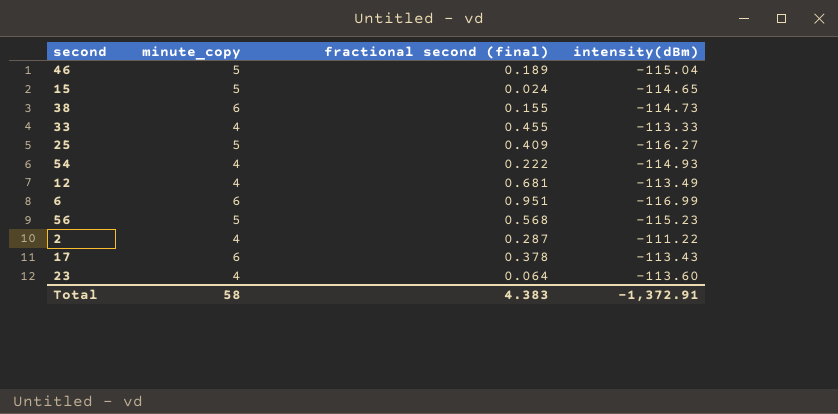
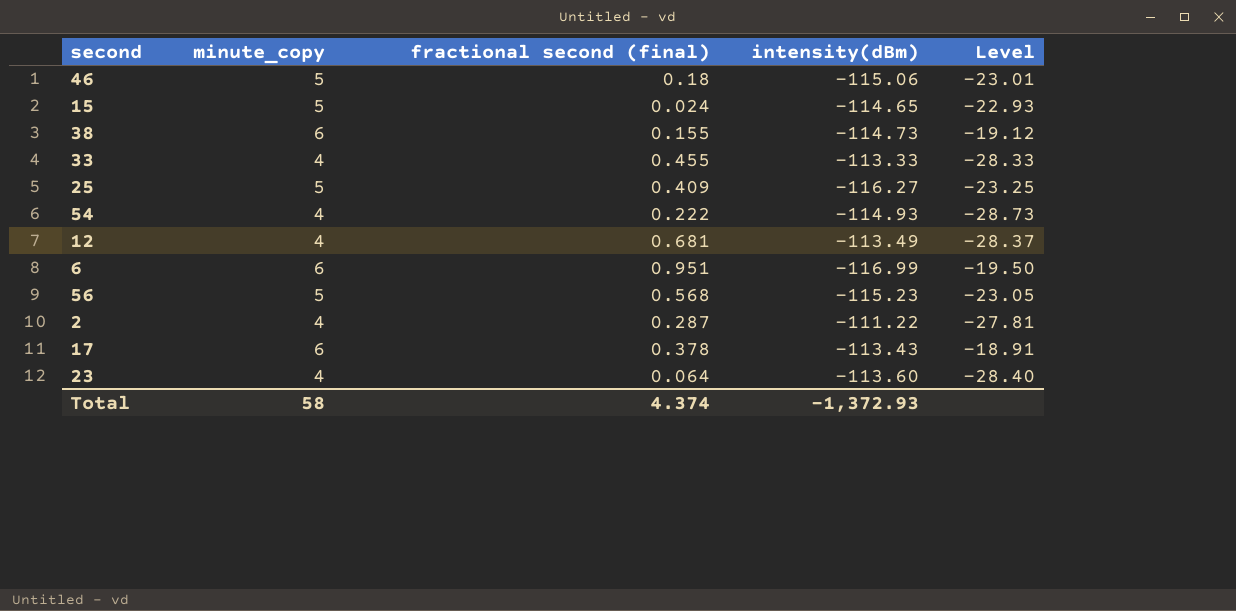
column Level | formula: none -> [intensity(dBm)] / [minute_copy]
46 | fractional second (final): 0.189 -> 0.18
46 | intensity(dBm): -115.04 -> -115.06
Total | fractional second (final): 4.383 -> 4.374
Total | intensity(dBm): -1,372.91 -> -1,372.93

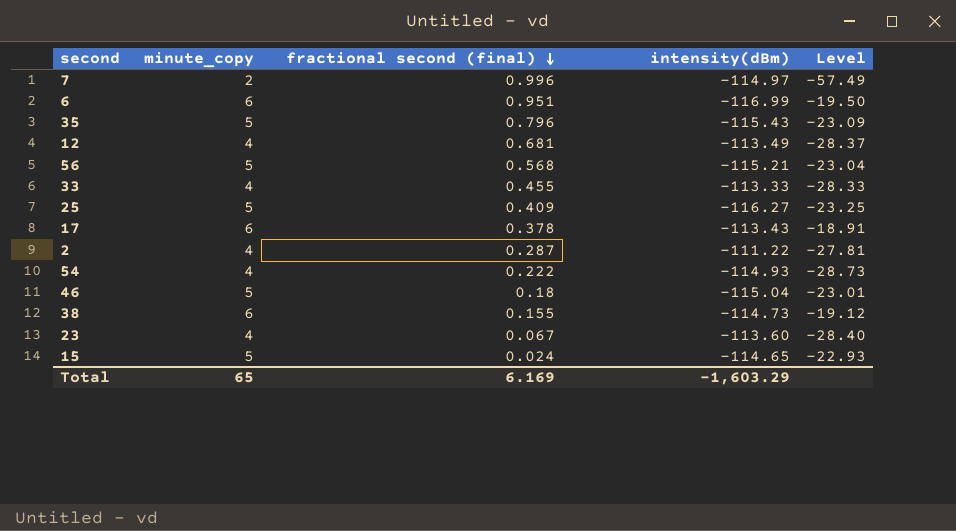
row order: none -> fractional second (final) descending
row 7: none -> 2 | 0.996 | -114.97 | -57.49
row 35: none -> 5 | 0.796 | -115.43 | -23.09
56 | intensity(dBm): -115.23 -> -115.21
56 | Level: -23.05 -> -23.04
46 | intensity(dBm): -115.06 -> -115.04
23 | fractional second (final): 0.064 -> 0.067
Total | minute_copy: 58 -> 65
Total | fractional second (final): 4.374 -> 6.169
Total | intensity(dBm): -1,372.93 -> -1,603.29

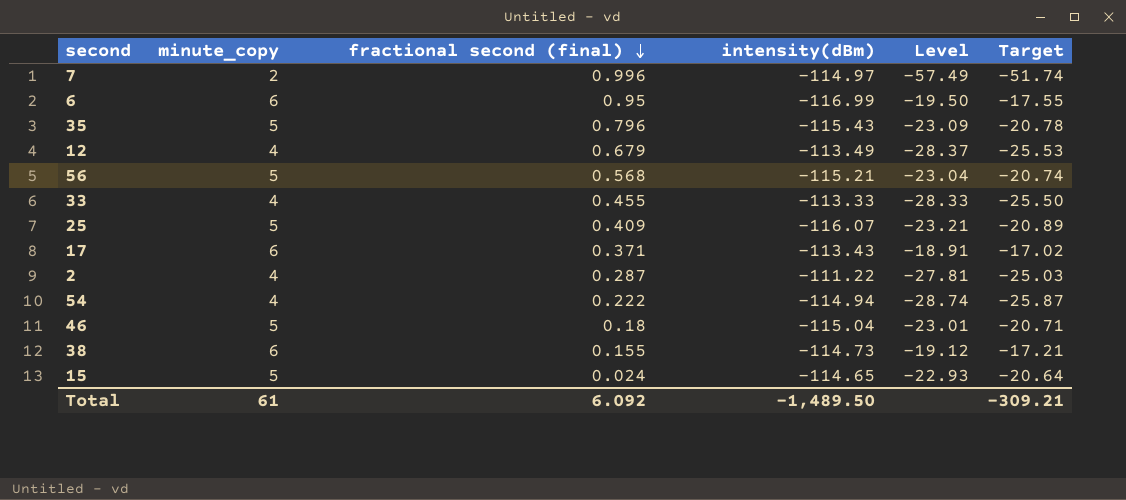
column Target | formula: none -> [Level] * 0.9
row 23: 4 | 0.067 | -113.60 | -28.40 -> none
6 | fractional second (final): 0.951 -> 0.95
12 | fractional second (final): 0.681 -> 0.679
25 | intensity(dBm): -116.27 -> -116.07
25 | Level: -23.25 -> -23.21
17 | fractional second (final): 0.378 -> 0.371
54 | intensity(dBm): -114.93 -> -114.94
54 | Level: -28.73 -> -28.74
Total | minute_copy: 65 -> 61
Total | fractional second (final): 6.169 -> 6.092
Total | intensity(dBm): -1,603.29 -> -1,489.50

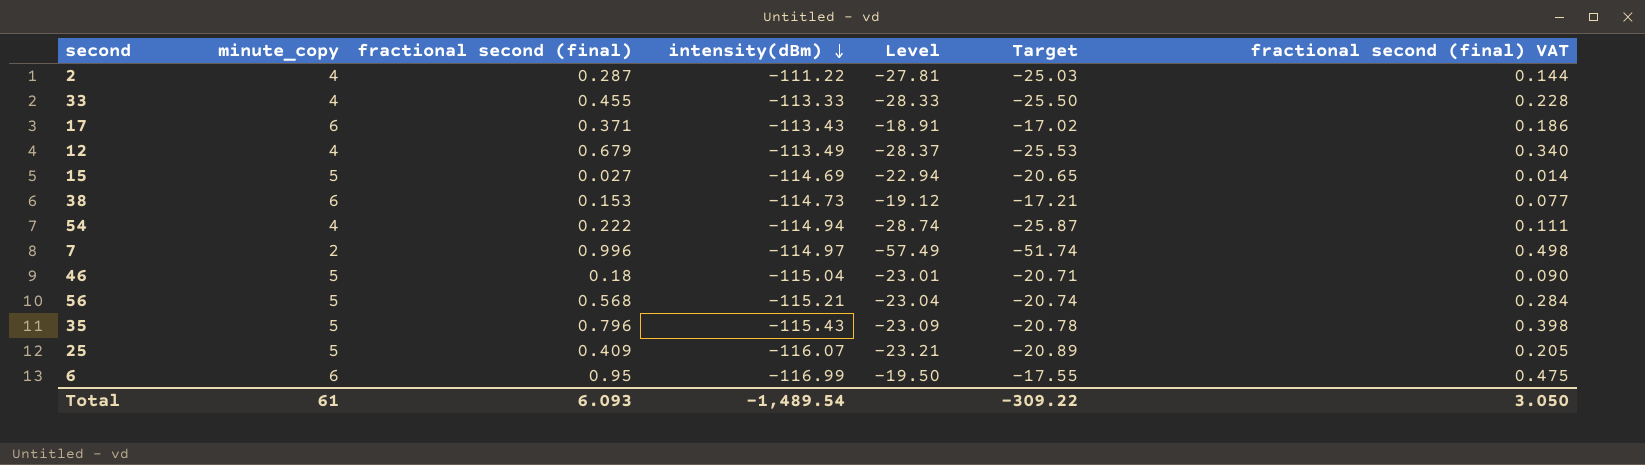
row order: fractional second (final) descending -> intensity(dBm) descending
column fractional second (final) VAT | formula: none -> [fractional second (final)] * 0.5
15 | fractional second (final): 0.024 -> 0.027
15 | intensity(dBm): -114.65 -> -114.69
15 | Level: -22.93 -> -22.94
15 | Target: -20.64 -> -20.65
38 | fractional second (final): 0.155 -> 0.153
Total | fractional second (final): 6.092 -> 6.093
Total | intensity(dBm): -1,489.50 -> -1,489.54
Total | Target: -309.21 -> -309.22

